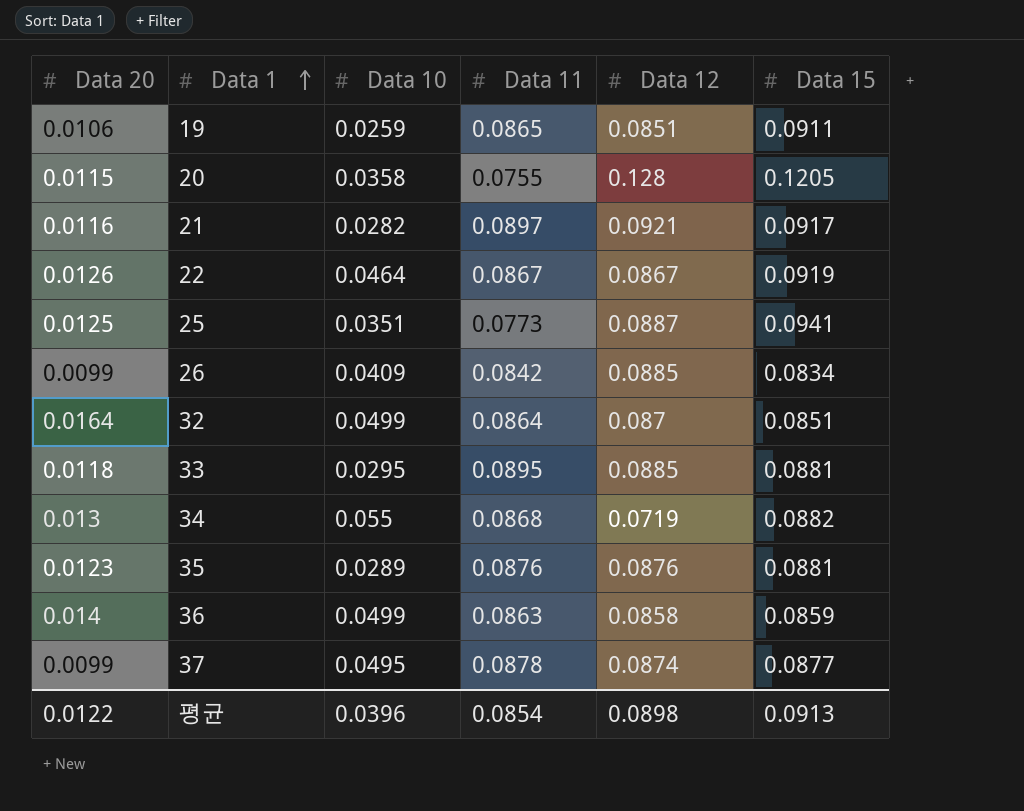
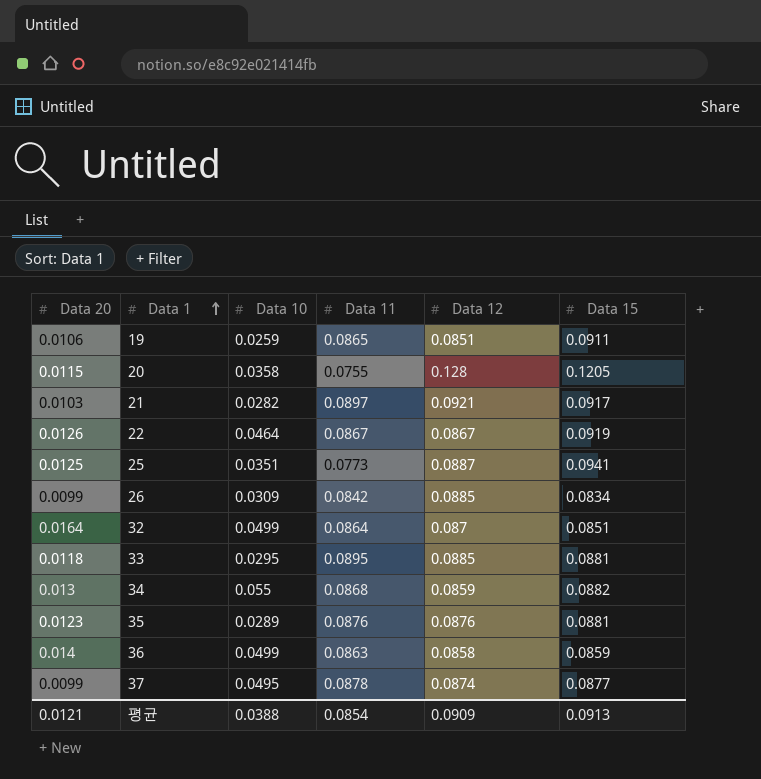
21 | Data 20: 0.0116 -> 0.0103
26 | Data 10: 0.0409 -> 0.0309
34 | Data 12: 0.0719 -> 0.0859
평균 | Data 20: 0.0122 -> 0.0121
평균 | Data 10: 0.0396 -> 0.0388
평균 | Data 12: 0.0898 -> 0.0909

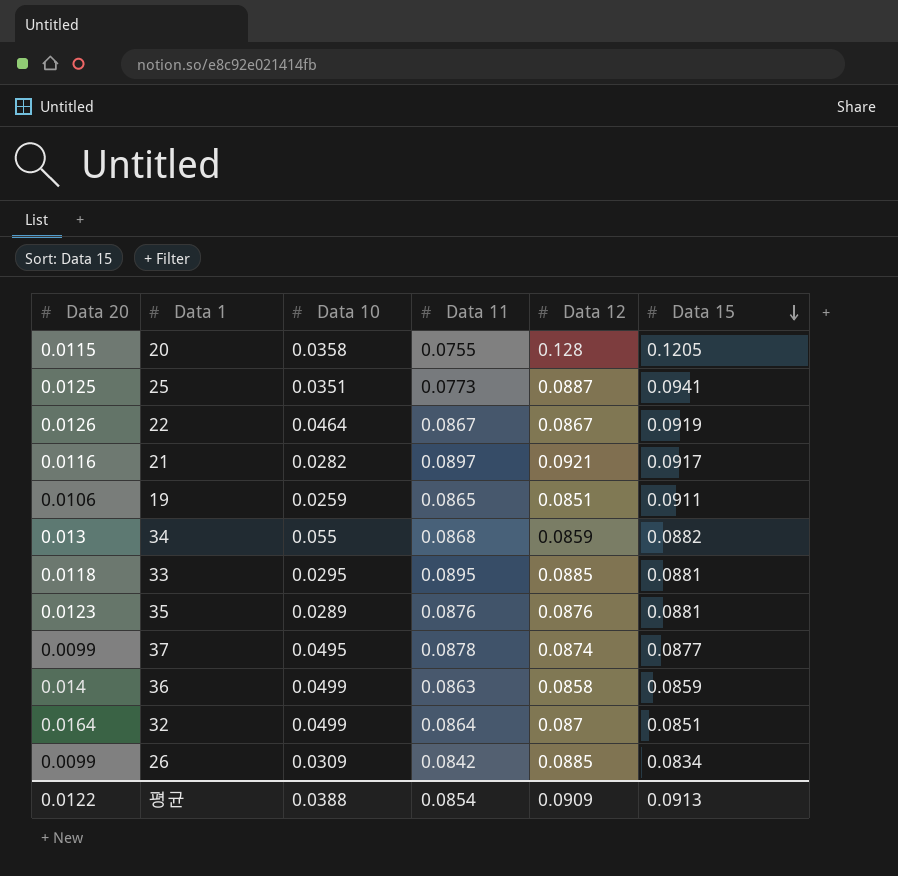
row order: Data 1 ascending -> Data 15 descending
21 | Data 20: 0.0103 -> 0.0116
평균 | Data 20: 0.0121 -> 0.0122

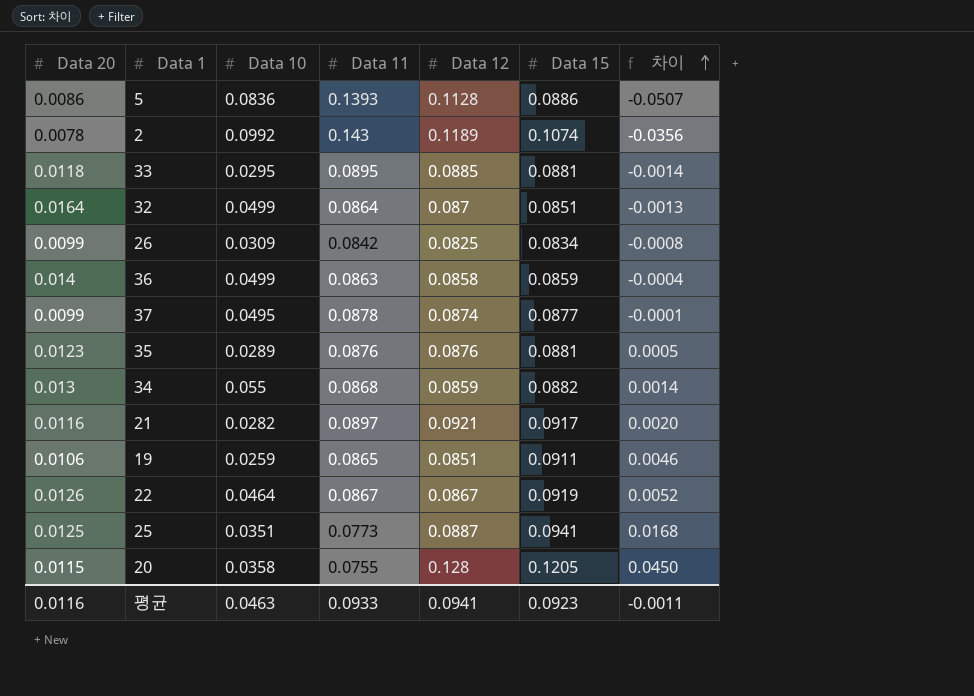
row order: Data 15 descending -> 차이 ascending
column 차이 | formula: none -> [Data 15] - [Data 11]
row 5: none -> 0.0086 | 0.0836 | 0.1393 | 0.1128 | 0.0886 | -0.0507
row 2: none -> 0.0078 | 0.0992 | 0.143 | 0.1189 | 0.1074 | -0.0356
26 | Data 12: 0.0885 -> 0.0825
평균 | Data 20: 0.0122 -> 0.0116
평균 | Data 10: 0.0388 -> 0.0463
평균 | Data 11: 0.0854 -> 0.0933
평균 | Data 12: 0.0909 -> 0.0941
평균 | Data 15: 0.0913 -> 0.0923

